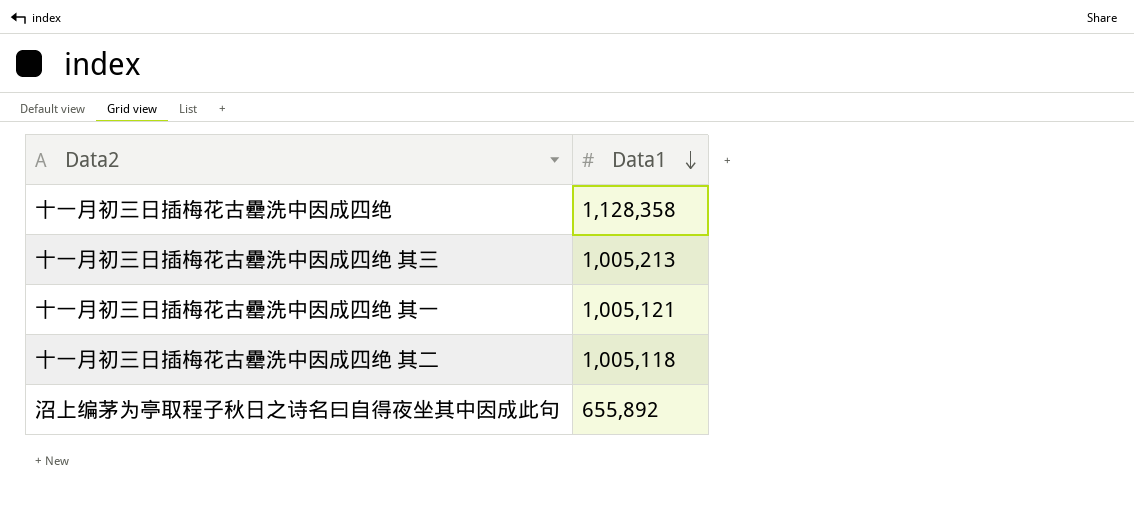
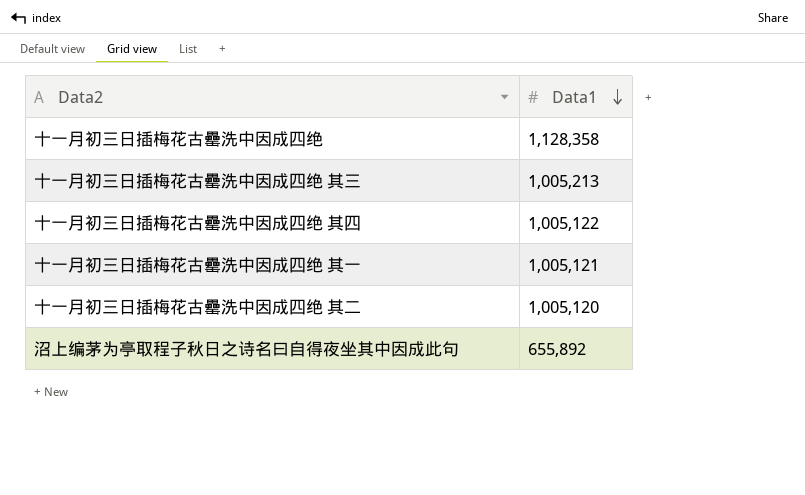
row 十一月初三日插梅花古罍洗中因成四绝 其四: none -> 1,005,122
十一月初三日插梅花古罍洗中因成四绝 其二 | Data1: 1,005,118 -> 1,005,120

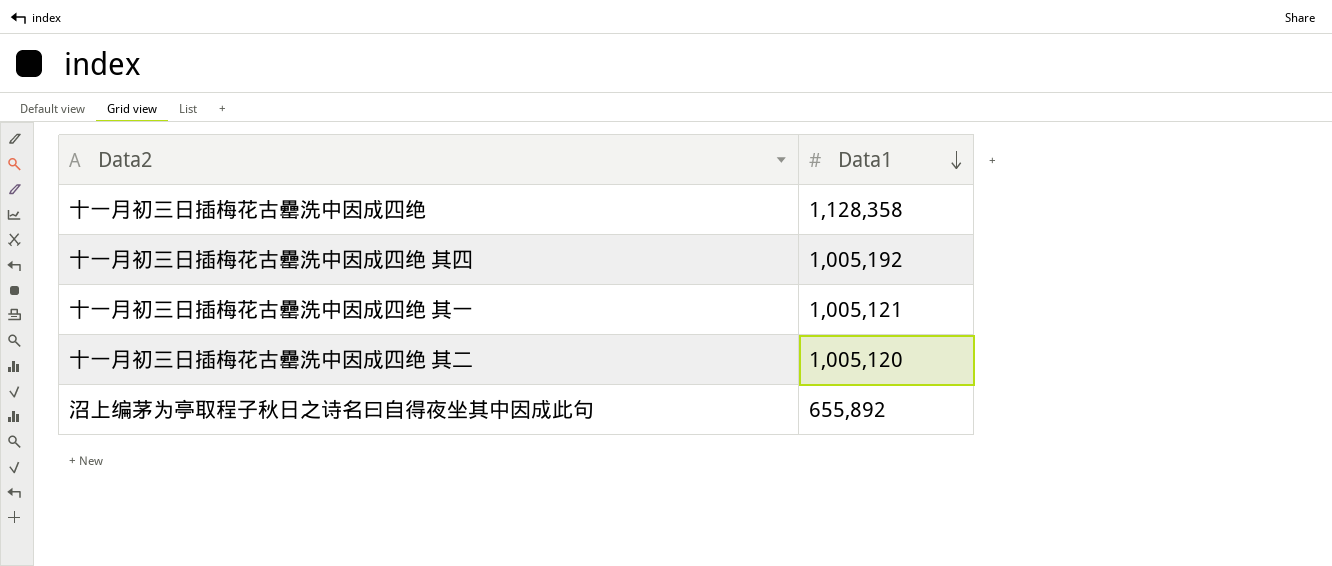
row 十一月初三日插梅花古罍洗中因成四绝 其三: 1,005,213 -> none
十一月初三日插梅花古罍洗中因成四绝 其四 | Data1: 1,005,122 -> 1,005,192

